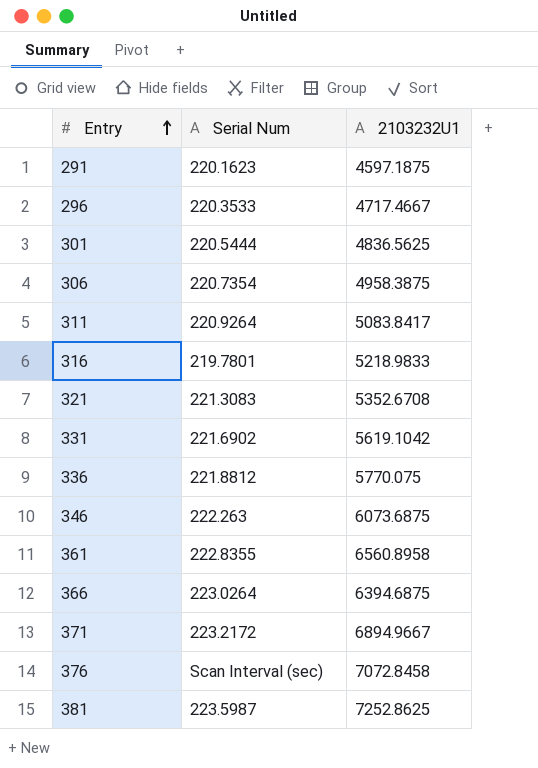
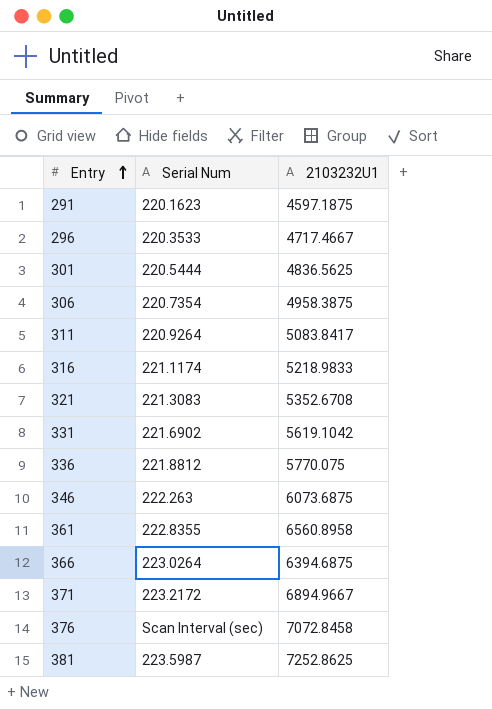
316 | Serial Num: 219.7801 -> 221.1174

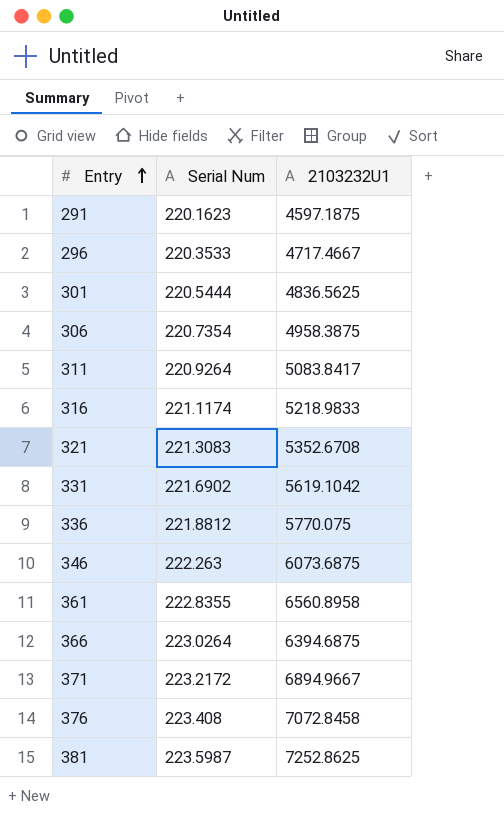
376 | Serial Num: Scan Interval (sec) -> 223.408

